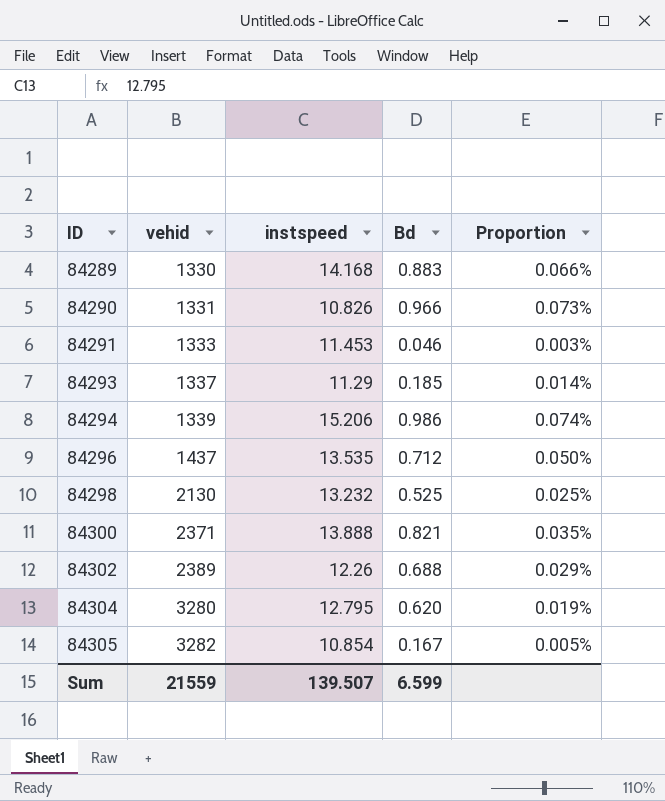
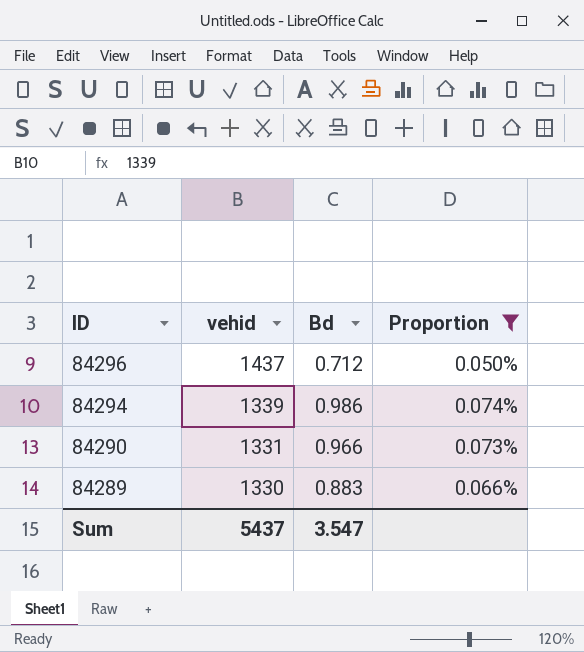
filter: none -> Proportion >= 0.050%
row order: ID ascending -> ID descending
column instspeed | position: 3 -> none
Sum | vehid: 21559 -> 5437
Sum | Bd: 6.599 -> 3.547

